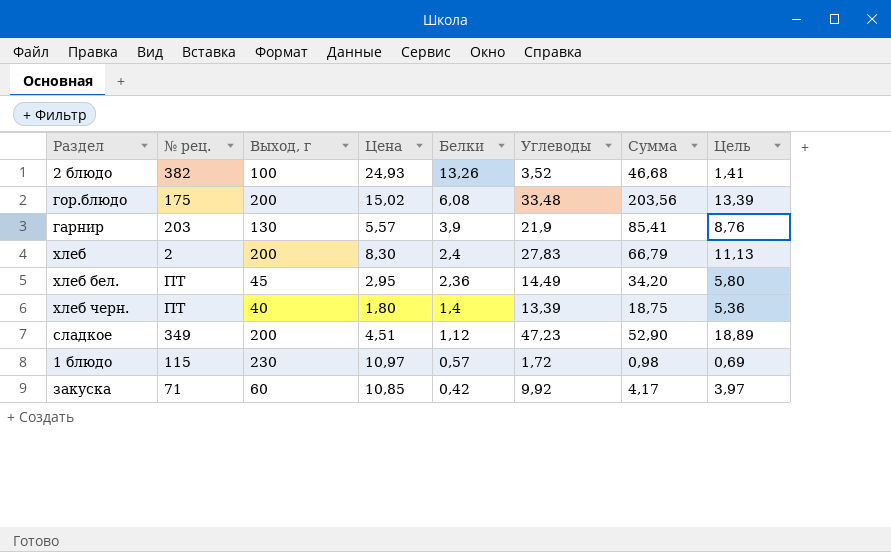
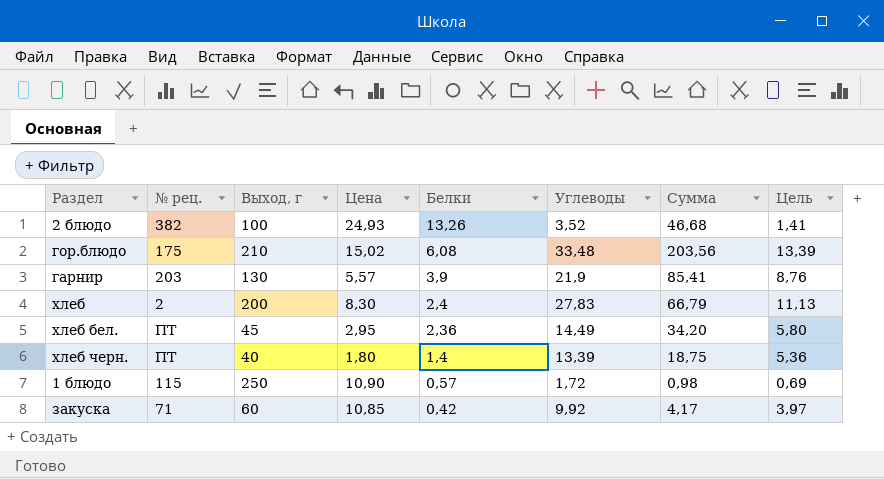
row сладкое: 349 | 200 | 4,51 | 1,12 | 47,23 | 52,90 | 18,89 -> none
гор.блюдо | Выход, г: 200 -> 210
1 блюдо | Выход, г: 230 -> 250
1 блюдо | Цена: 10,97 -> 10,90

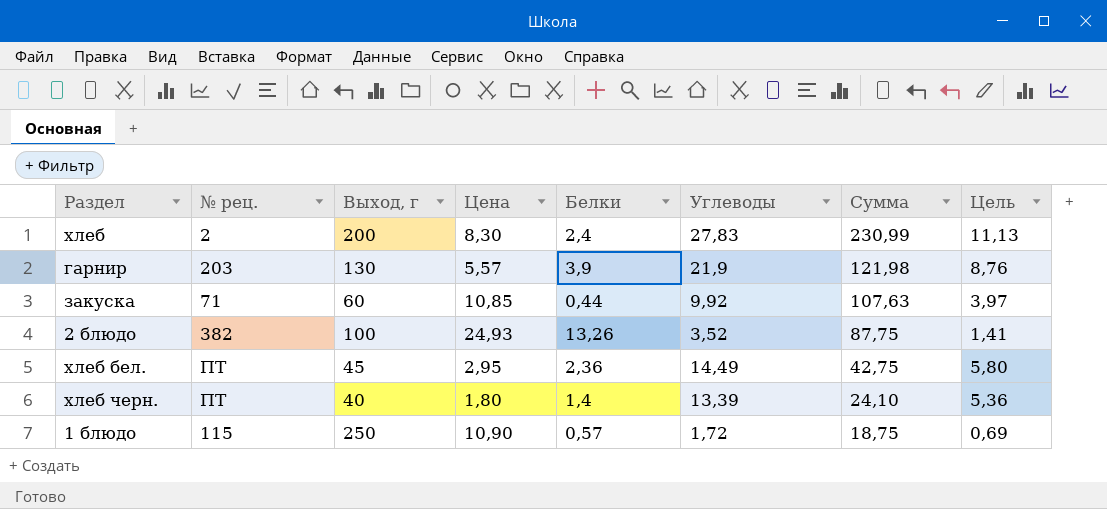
row order: Белки descending -> Сумма descending
column Сумма | formula: [Белки] * [Углеводы] -> [Цена] * [Углеводы]
row гор.блюдо: 175 | 210 | 15,02 | 6,08 | 33,48 | 203,56 | 13,39 -> none
закуска | Белки: 0,42 -> 0,44

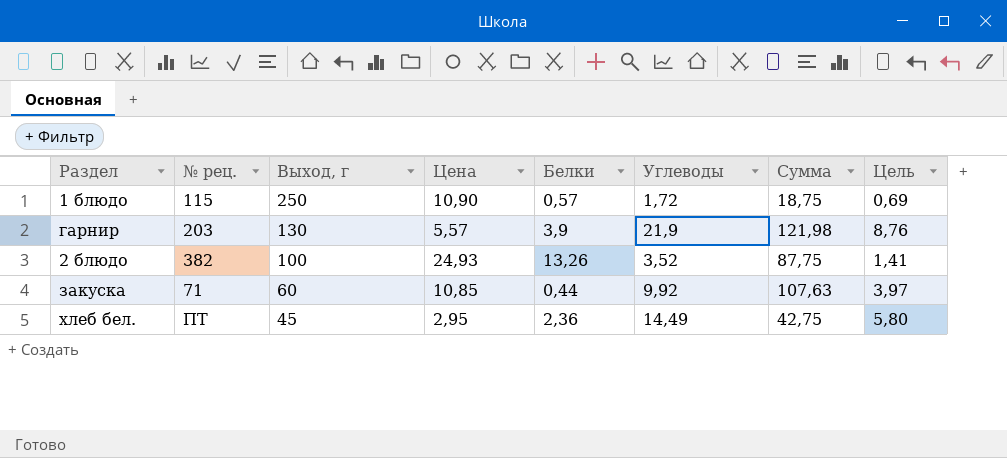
row order: Сумма descending -> Выход, г descending
row хлеб: 2 | 200 | 8,30 | 2,4 | 27,83 | 230,99 | 11,13 -> none
row хлеб черн.: ПТ | 40 | 1,80 | 1,4 | 13,39 | 24,10 | 5,36 -> none

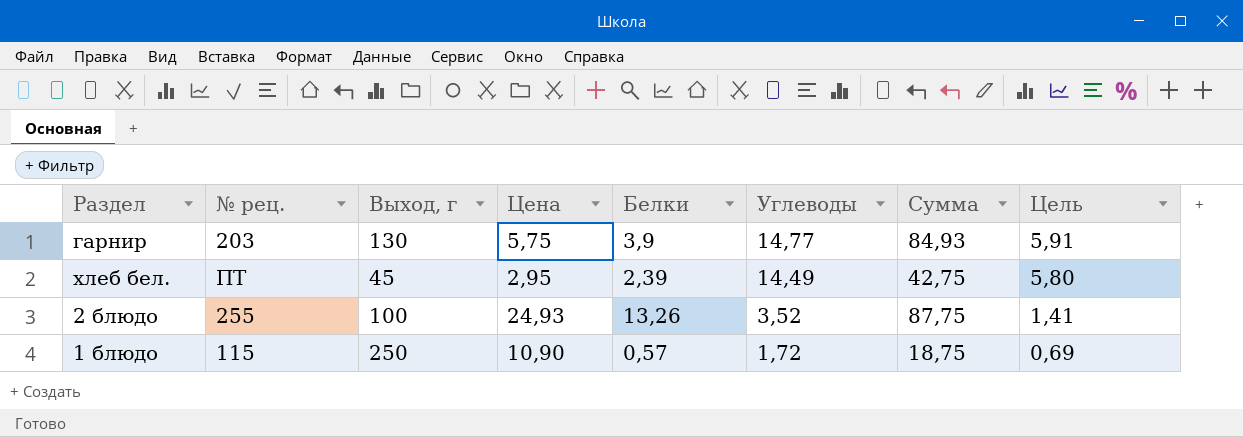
row order: Выход, г descending -> Углеводы descending
row закуска: 71 | 60 | 10,85 | 0,44 | 9,92 | 107,63 | 3,97 -> none
гарнир | Цена: 5,57 -> 5,75
гарнир | Углеводы: 21,9 -> 14,77
гарнир | Сумма: 121,98 -> 84,93
гарнир | Цель: 8,76 -> 5,91
хлеб бел. | Белки: 2,36 -> 2,39
2 блюдо | № рец.: 382 -> 255

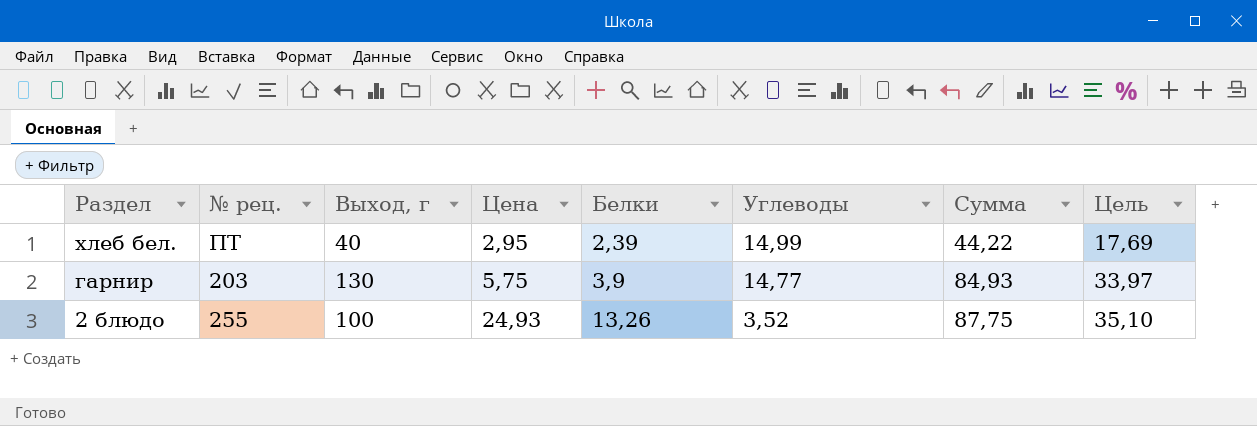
row order: Углеводы descending -> Раздел descending
column Цель | formula: [Углеводы] * 0,4 -> [Сумма] * 0,4
row 1 блюдо: 115 | 250 | 10,90 | 0,57 | 1,72 | 18,75 | 0,69 -> none
хлеб бел. | Выход, г: 45 -> 40
хлеб бел. | Углеводы: 14,49 -> 14,99
хлеб бел. | Сумма: 42,75 -> 44,22

